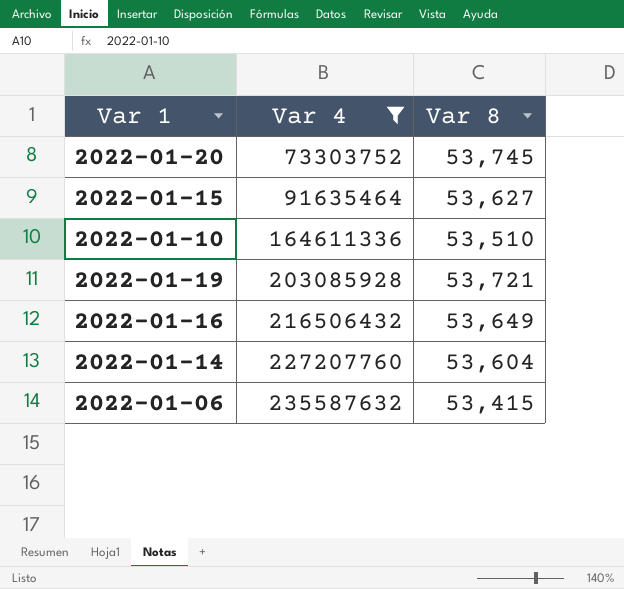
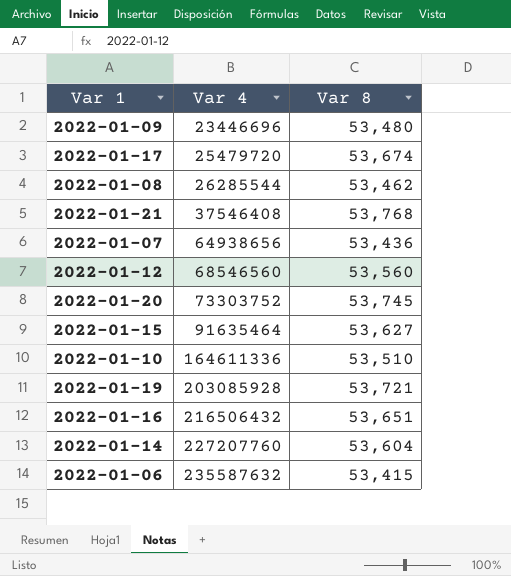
filter: Var 4 >= 73303752 -> none
2022-01-16 | Var 8: 53,649 -> 53,651

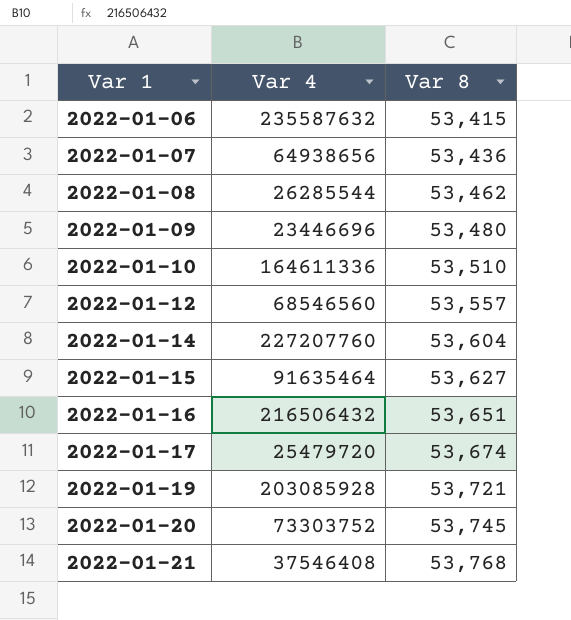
row order: Var 4 ascending -> Var 1 ascending
2022-01-12 | Var 8: 53,560 -> 53,557

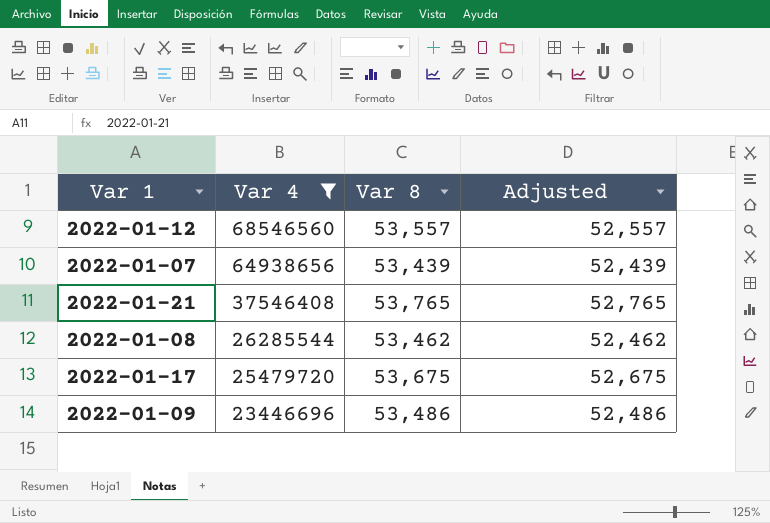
filter: none -> Var 4 <= 68546560
row order: Var 1 ascending -> Var 4 descending
column Adjusted | formula: none -> [Var 8] - 1000
2022-01-07 | Var 8: 53,436 -> 53,439
2022-01-21 | Var 8: 53,768 -> 53,765
2022-01-17 | Var 8: 53,674 -> 53,675
2022-01-09 | Var 8: 53,480 -> 53,486

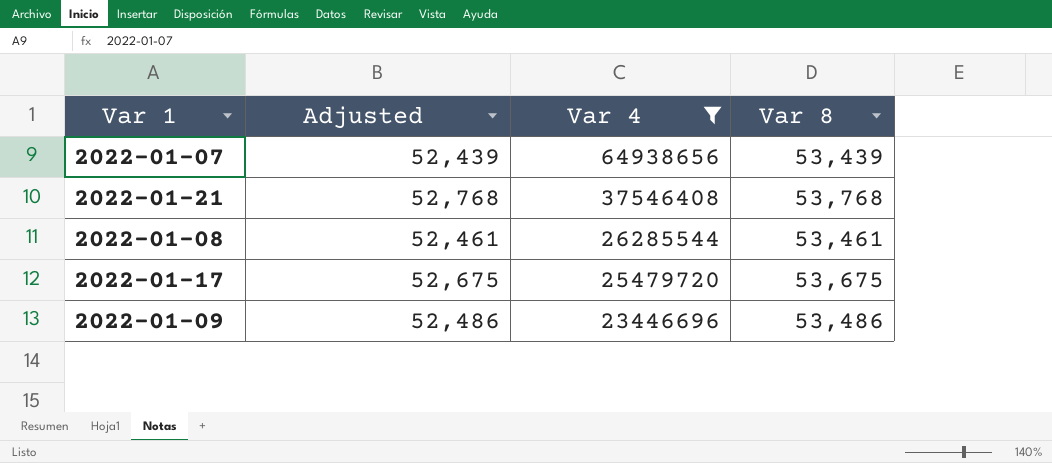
column Adjusted | position: 4 -> 2
row 2022-01-12: 68546560 | 53,557 | 52,557 -> none
2022-01-21 | Adjusted: 52,765 -> 52,768
2022-01-21 | Var 8: 53,765 -> 53,768
2022-01-08 | Adjusted: 52,462 -> 52,461
2022-01-08 | Var 8: 53,462 -> 53,461

